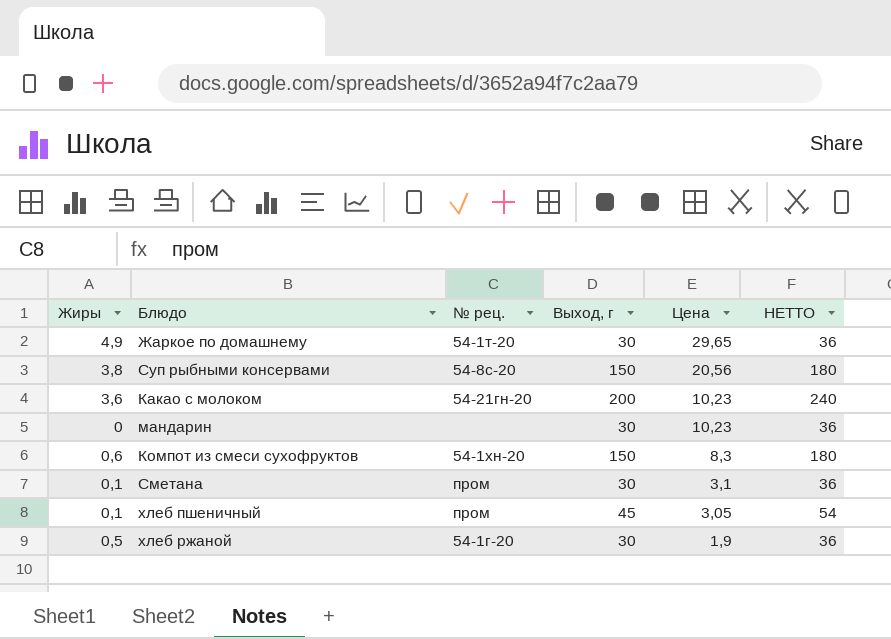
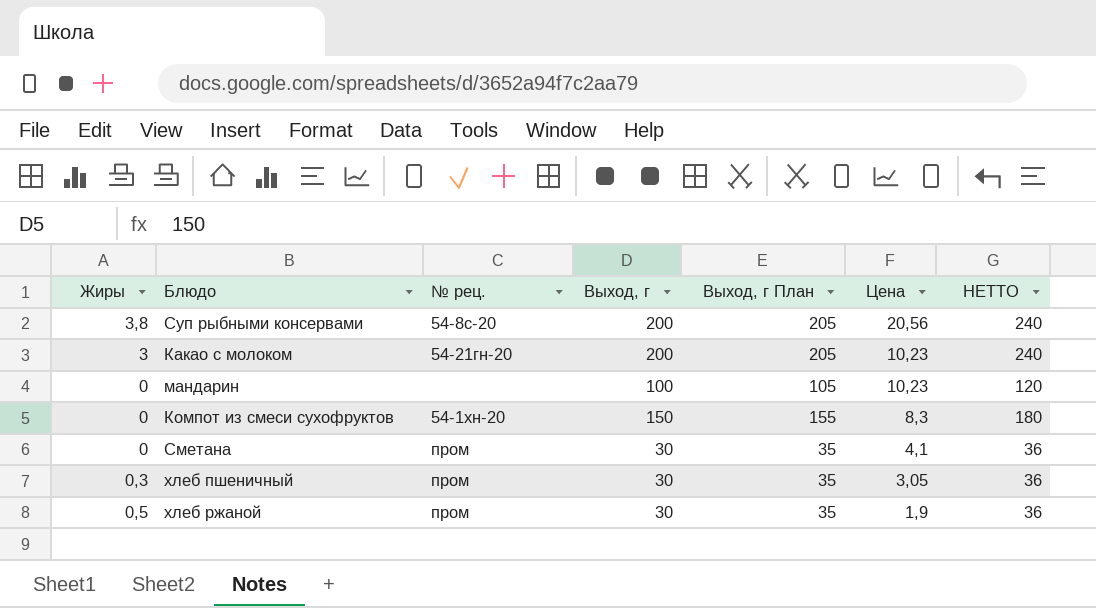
column Выход, г План | formula: none -> [Выход, г] + 5
row Жаркое по домашнему: 4,9 | 54-1т-20 | 30 | 29,65 | 36 -> none
Суп рыбными консервами | Выход, г: 150 -> 200
Суп рыбными консервами | НЕТТО: 180 -> 240
Какао с молоком | Жиры: 3,6 -> 3
мандарин | Выход, г: 30 -> 100
мандарин | НЕТТО: 36 -> 120
Компот из смеси сухофруктов | Жиры: 0,6 -> 0
Сметана | Жиры: 0,1 -> 0
Сметана | Цена: 3,1 -> 4,1
хлеб пшеничный | Жиры: 0,1 -> 0,3
хлеб пшеничный | Выход, г: 45 -> 30
хлеб пшеничный | НЕТТО: 54 -> 36
хлеб ржаной | № рец.: 54-1г-20 -> пром

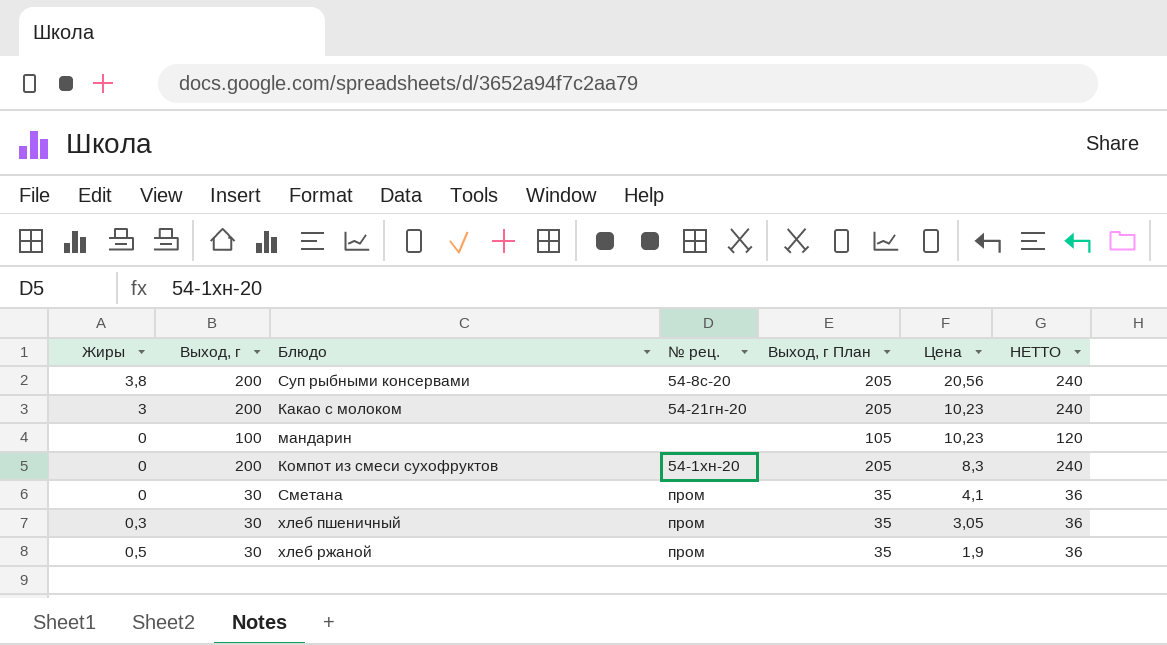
column Выход, г | position: 4 -> 2
Компот из смеси сухофруктов | Выход, г: 150 -> 200
Компот из смеси сухофруктов | Выход, г План: 155 -> 205
Компот из смеси сухофруктов | НЕТТО: 180 -> 240

